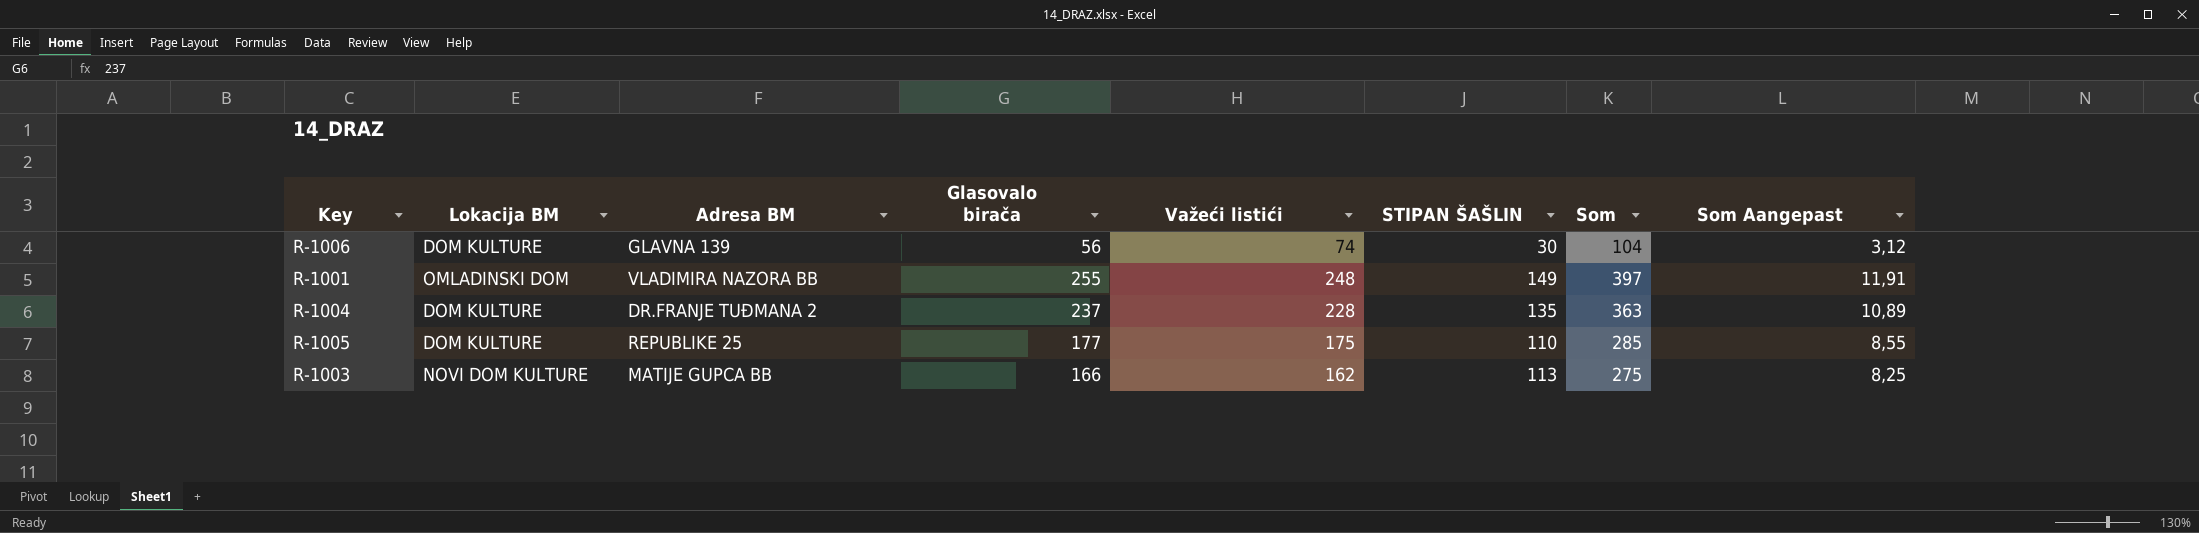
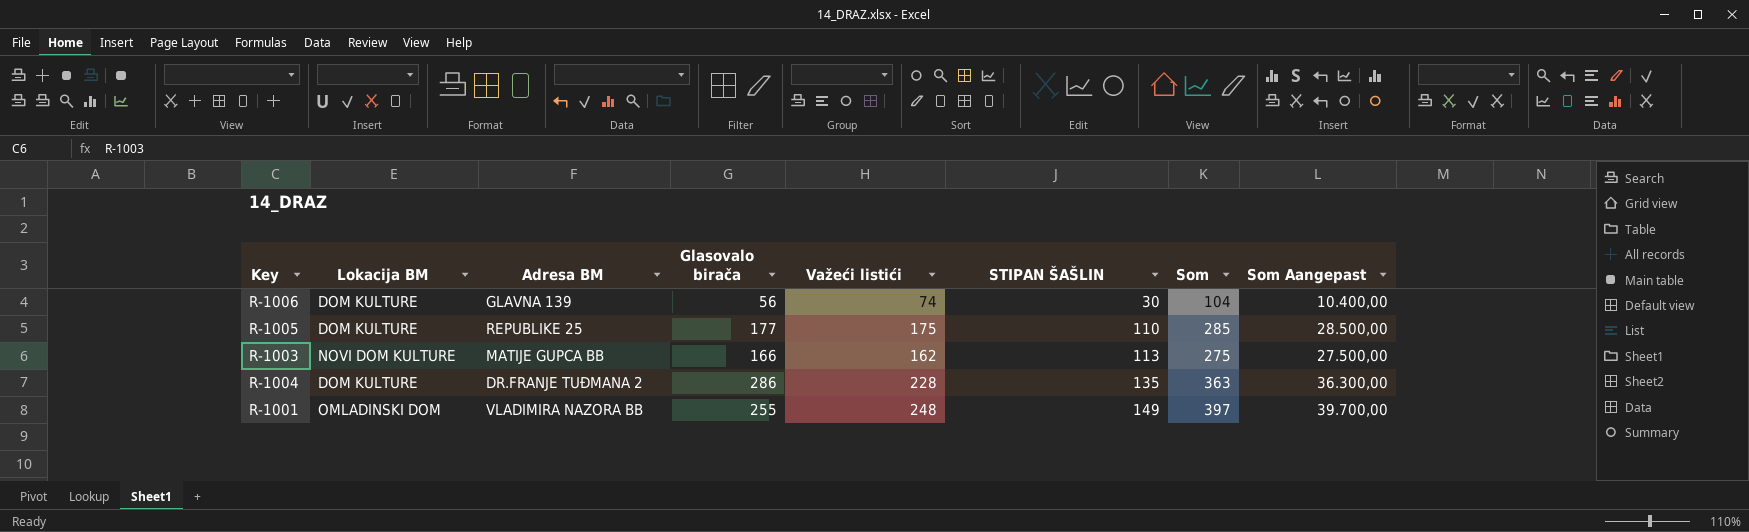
row order: none -> STIPAN ŠAŠLIN ascending
column Som Aangepast | formula: [Som] * 0,03 -> [Som] * 100
R-1004 | Glasovalo birača: 237 -> 286

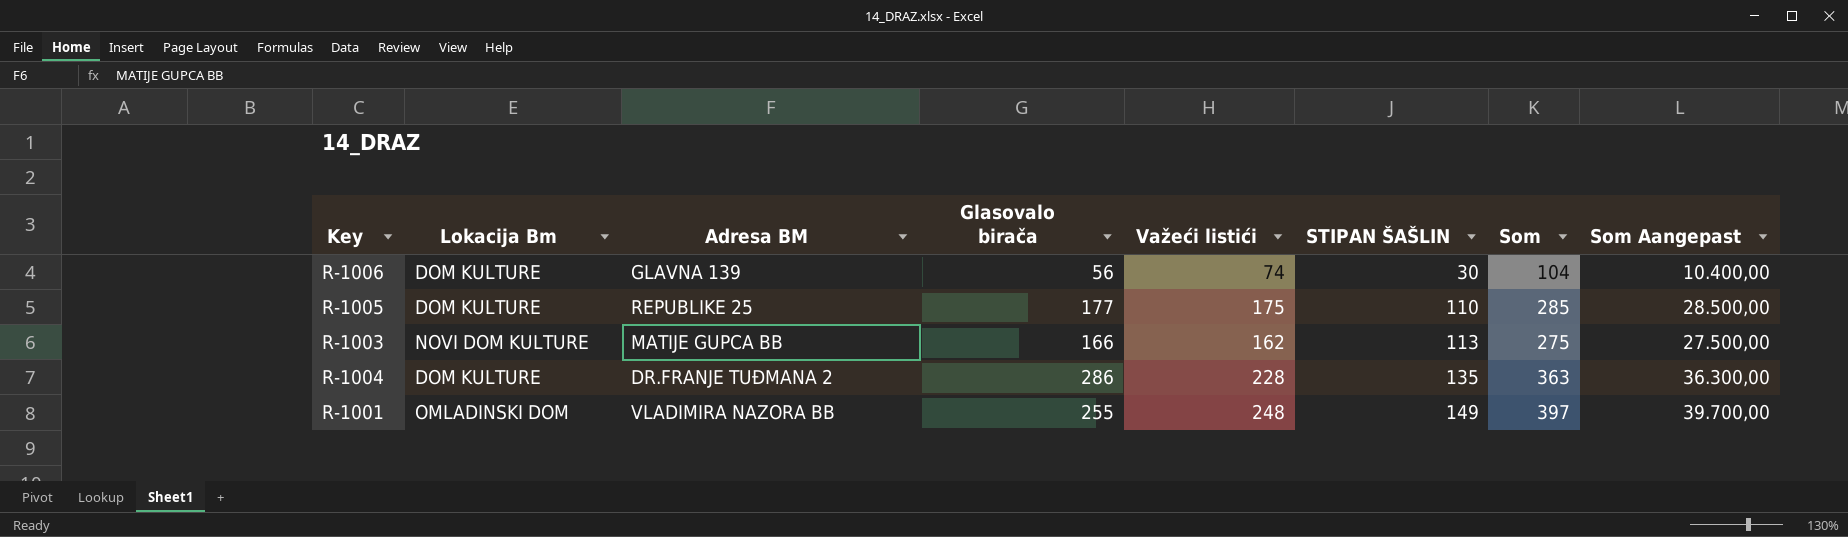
column name: Lokacija BM -> Lokacija Bm

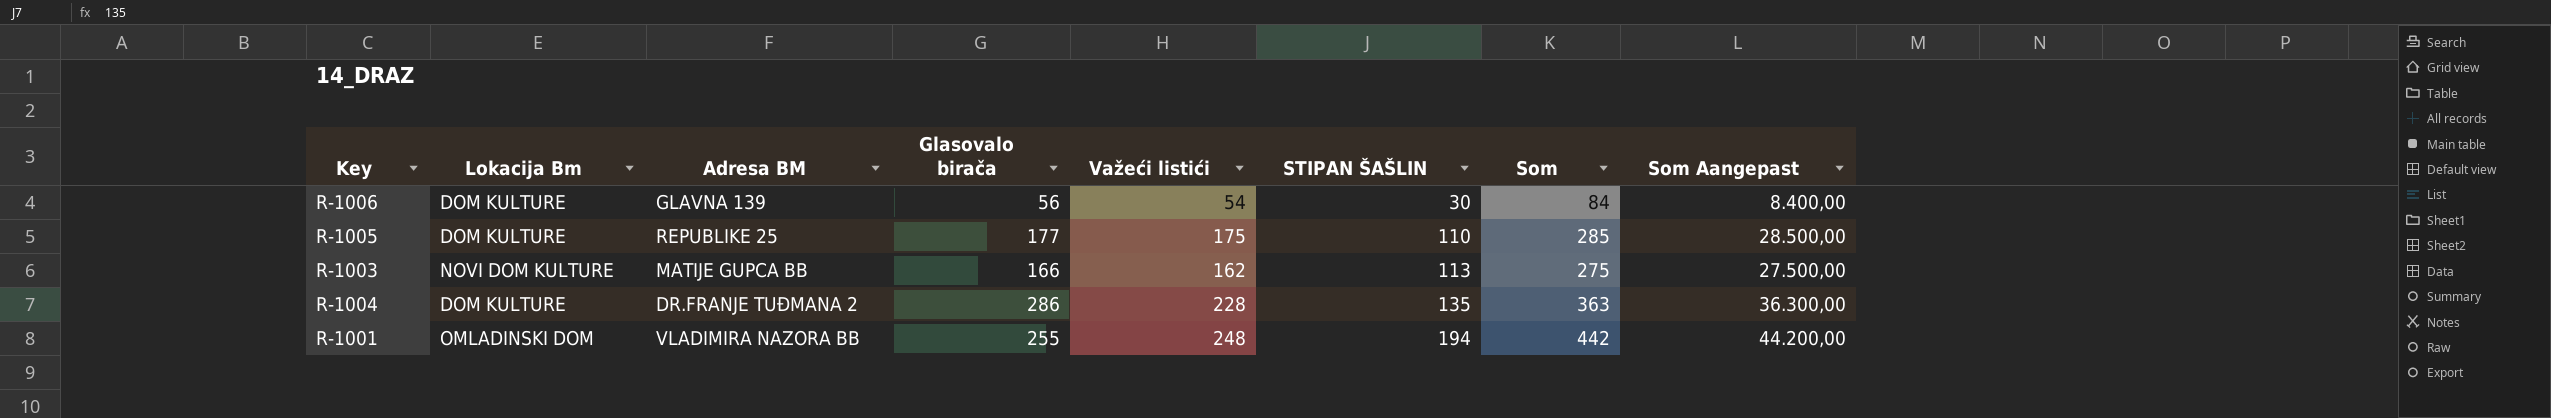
R-1006 | Važeći listići: 74 -> 54
R-1006 | Som: 104 -> 84
R-1006 | Som Aangepast: 10.400,00 -> 8.400,00
R-1001 | STIPAN ŠAŠLIN: 149 -> 194
R-1001 | Som: 397 -> 442
R-1001 | Som Aangepast: 39.700,00 -> 44.200,00

